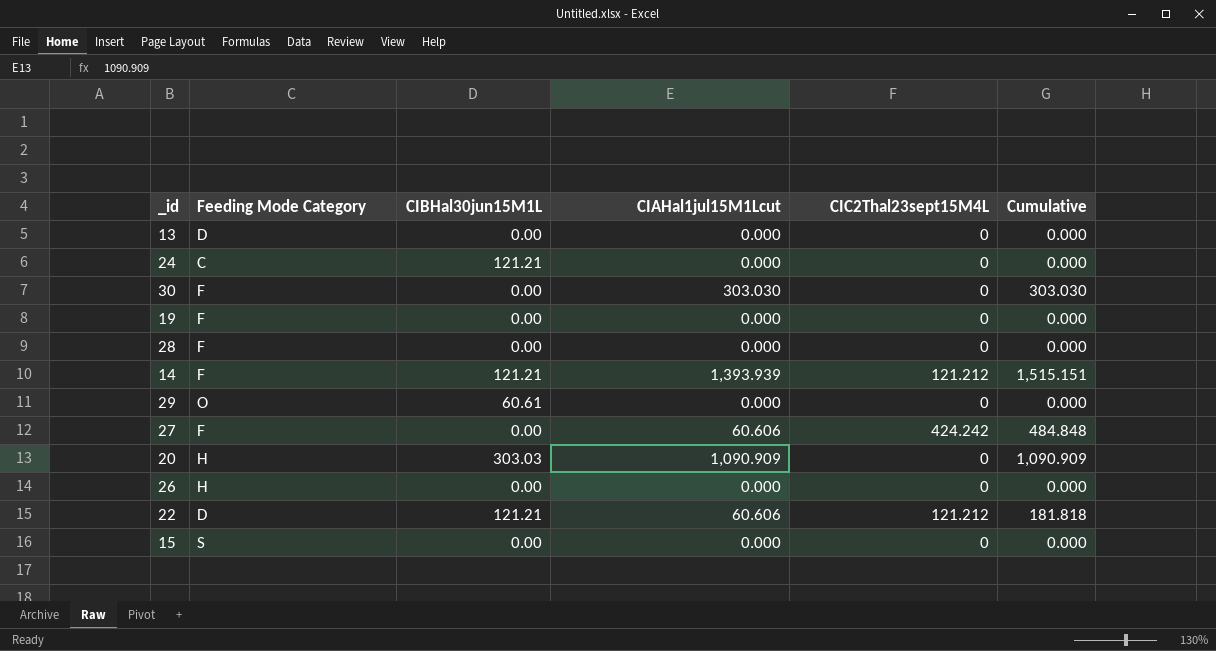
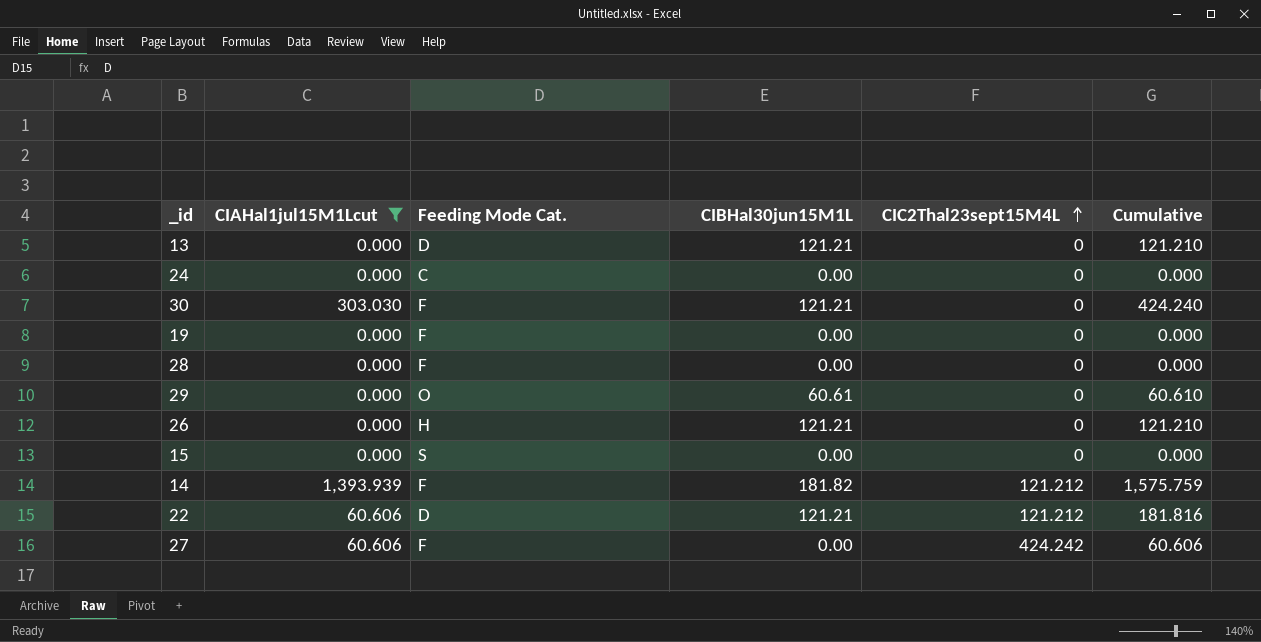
filter: none -> CIAHal1jul15M1Lcut != 1,090.909
row order: none -> CIC2Thal23sept15M4L ascending
column CIAHal1jul15M1Lcut | position: 4 -> 2
column name: Feeding Mode Category -> Feeding Mode Cat.
column Cumulative | formula: [CIAHal1jul15M1Lcut] + [CIC2Thal23sept15M4L] -> [CIAHal1jul15M1Lcut] + [CIBHal30jun15M1L]
13 | CIBHal30jun15M1L: 0.00 -> 121.21
24 | CIBHal30jun15M1L: 121.21 -> 0.00
30 | CIBHal30jun15M1L: 0.00 -> 121.21
26 | CIBHal30jun15M1L: 0.00 -> 121.21
14 | CIBHal30jun15M1L: 121.21 -> 181.82

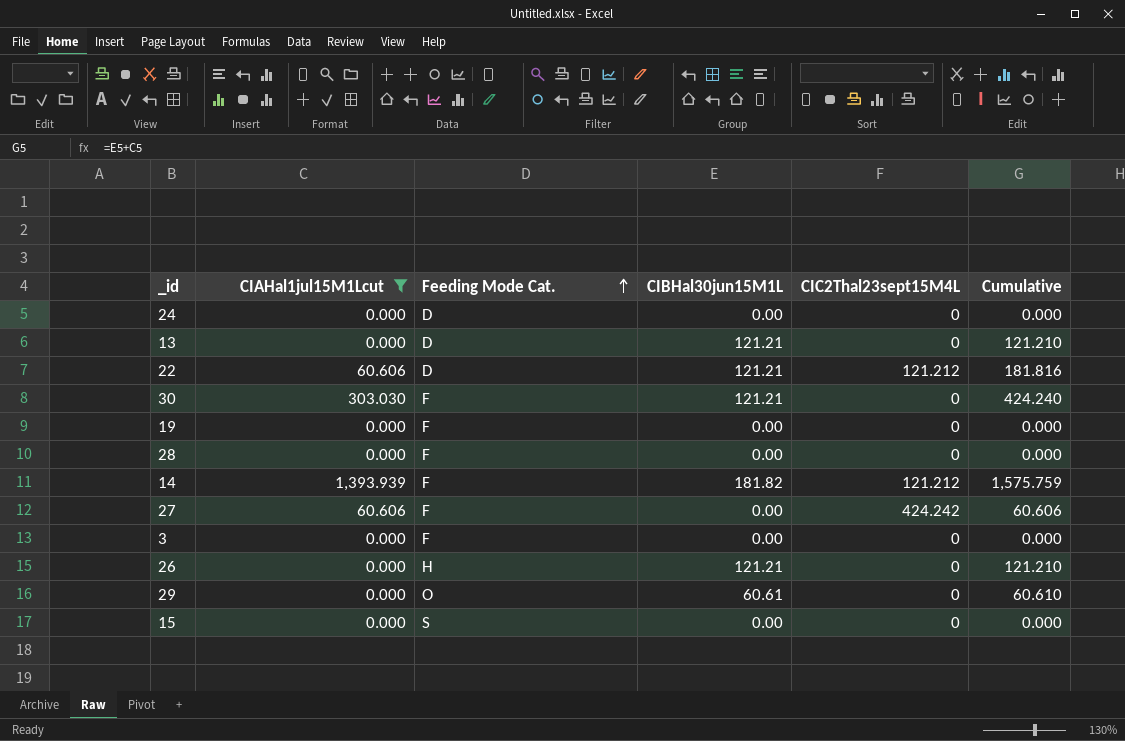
row order: CIC2Thal23sept15M4L ascending -> Feeding Mode Cat. ascending
24 | Feeding Mode Cat.: C -> D
row 3: none -> 0.000 | F | 0.00 | 0 | 0.000

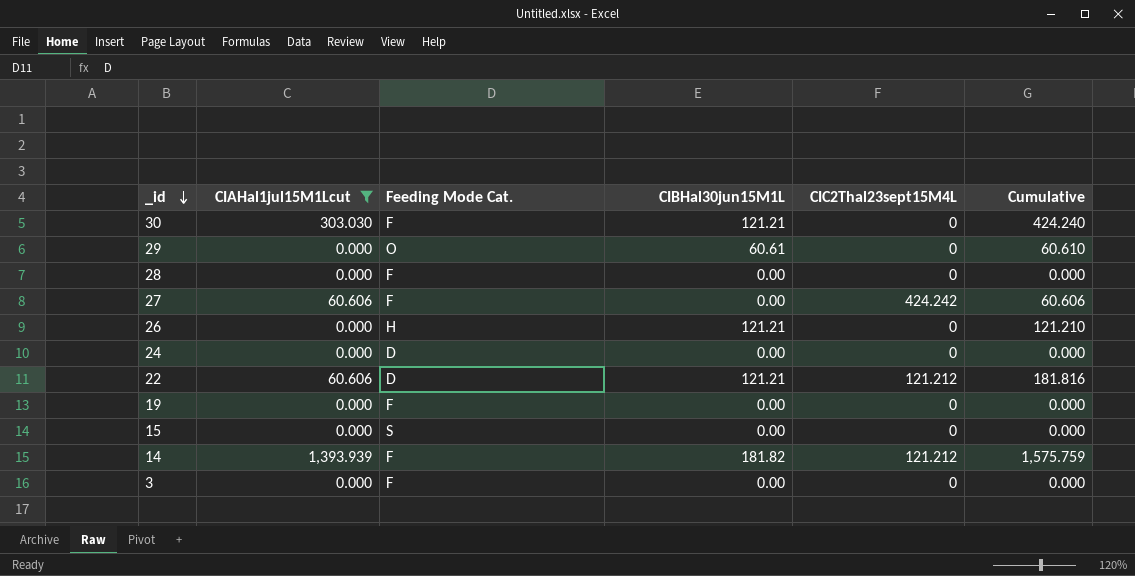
row order: Feeding Mode Cat. ascending -> _id descending
row 13: 0.000 | D | 121.21 | 0 | 121.210 -> none

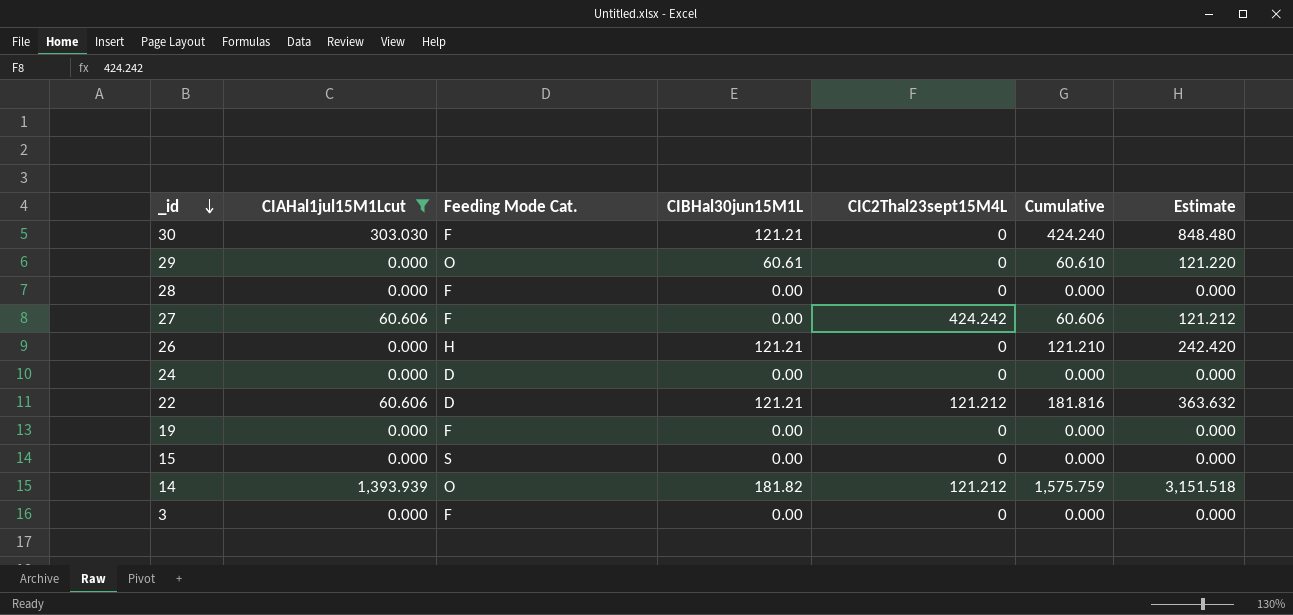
column Estimate | formula: none -> [Cumulative] * 2
14 | Feeding Mode Cat.: F -> O

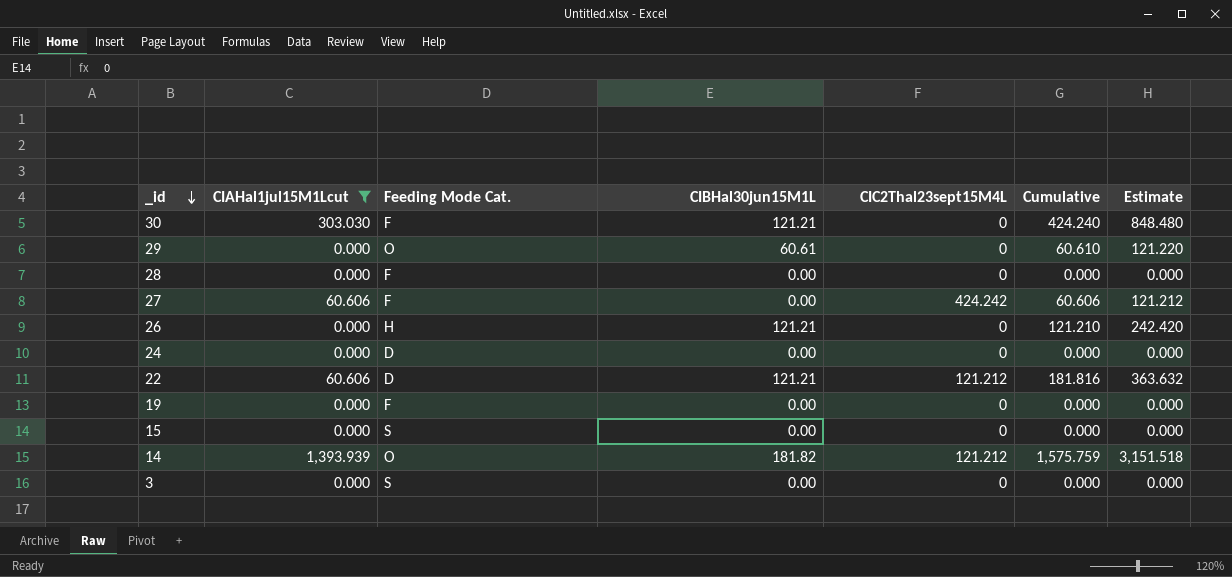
3 | Feeding Mode Cat.: F -> S

